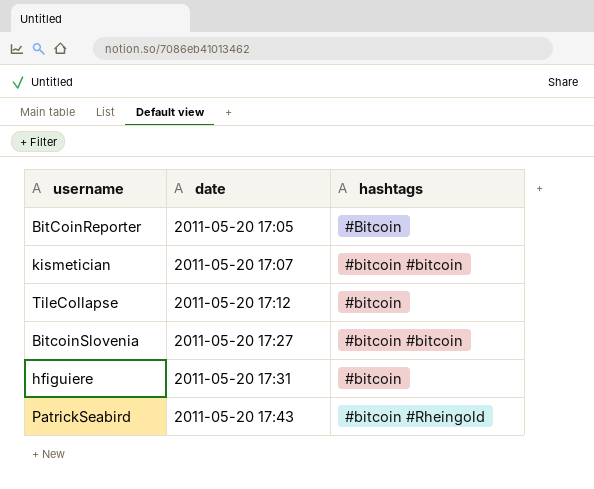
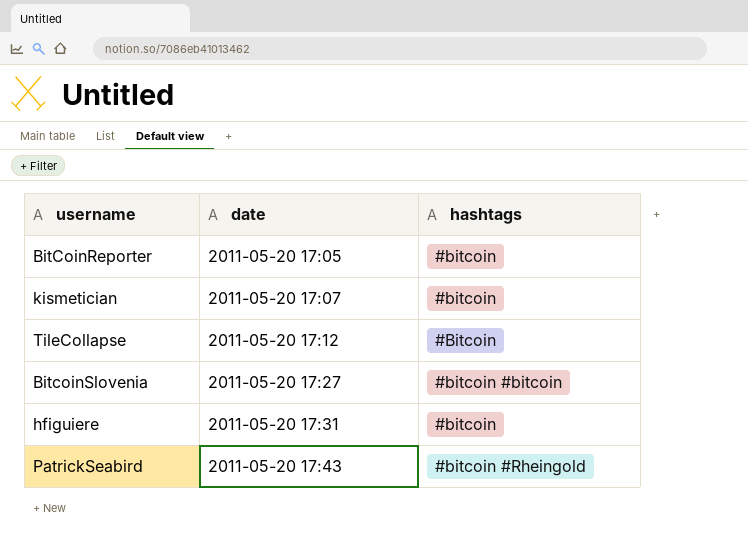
BitCoinReporter | hashtags: #Bitcoin -> #bitcoin
kismetician | hashtags: #bitcoin #bitcoin -> #bitcoin
TileCollapse | hashtags: #bitcoin -> #Bitcoin

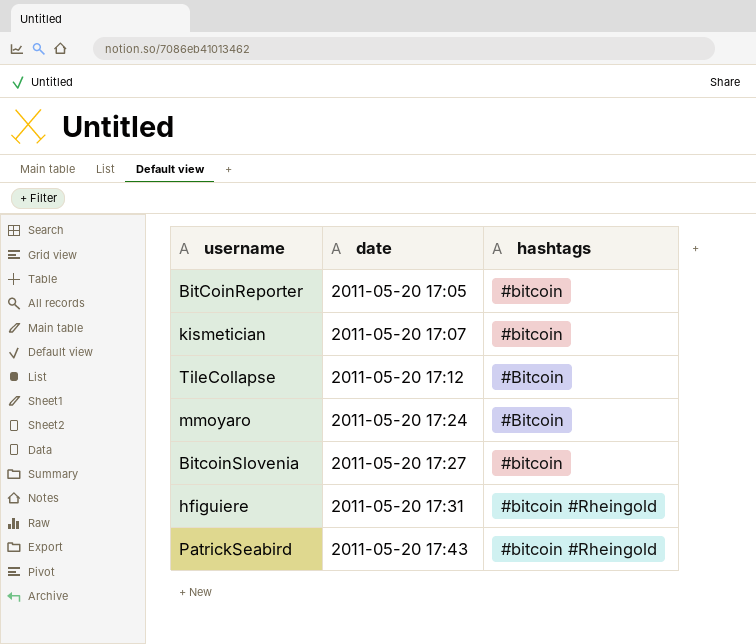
row mmoyaro: none -> 2011-05-20 17:24 | #Bitcoin
BitcoinSlovenia | hashtags: #bitcoin #bitcoin -> #bitcoin
hfiguiere | hashtags: #bitcoin -> #bitcoin #Rheingold

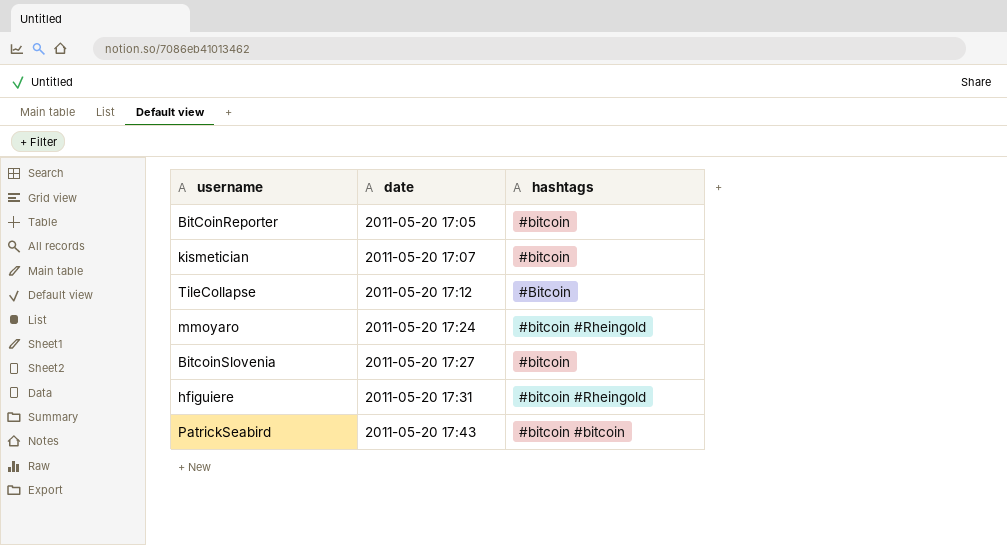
mmoyaro | hashtags: #Bitcoin -> #bitcoin #Rheingold
PatrickSeabird | hashtags: #bitcoin #Rheingold -> #bitcoin #bitcoin

